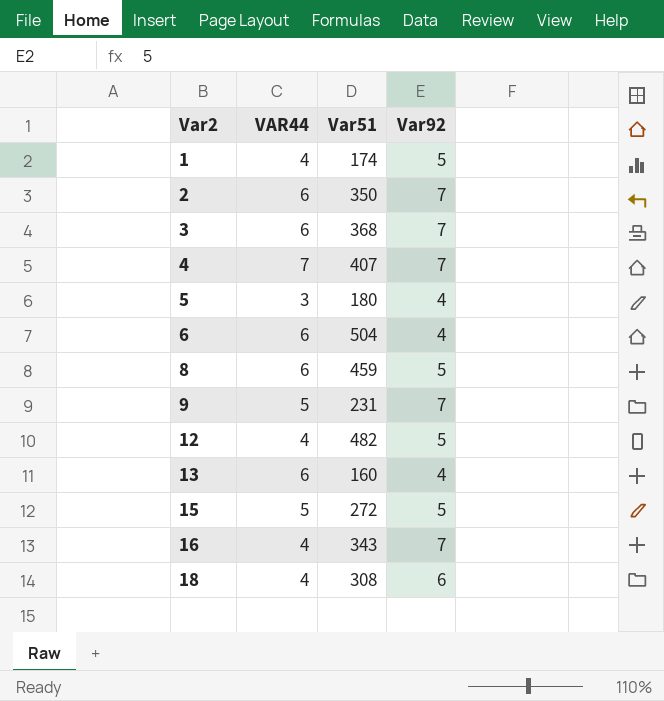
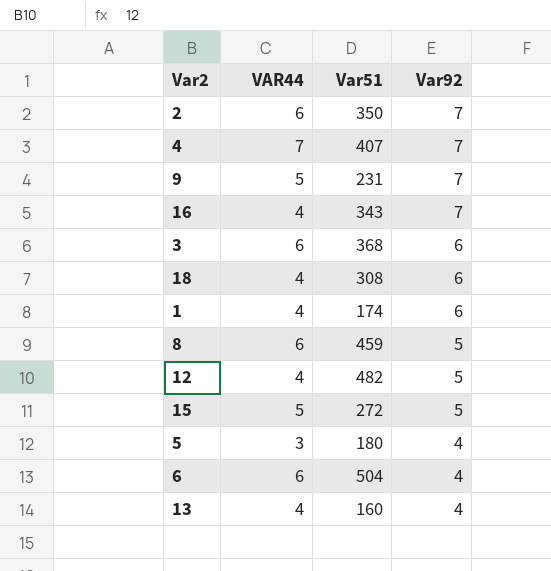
row order: Var2 ascending -> Var92 descending
3 | Var92: 7 -> 6
1 | Var92: 5 -> 6
13 | VAR44: 6 -> 4

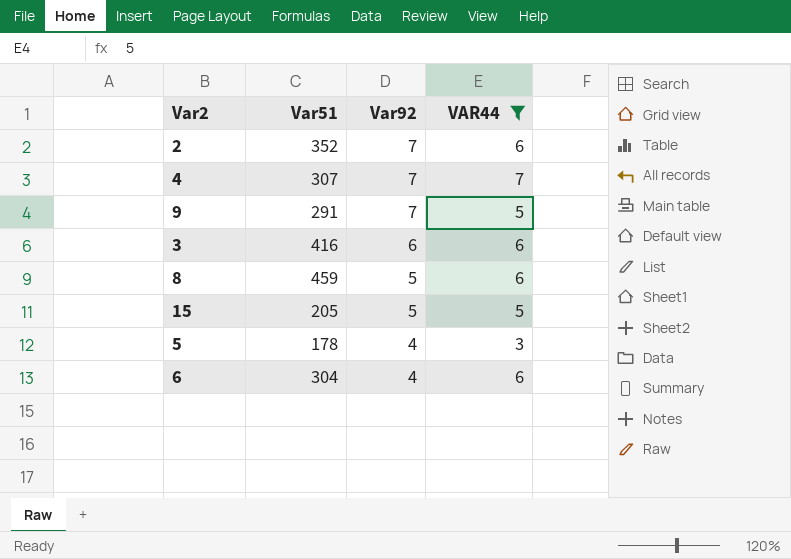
filter: none -> VAR44 != 4
column VAR44 | position: 2 -> 4
2 | Var51: 350 -> 352
4 | Var51: 407 -> 307
9 | Var51: 231 -> 291
3 | Var51: 368 -> 416
15 | Var51: 272 -> 205
5 | Var51: 180 -> 178
6 | Var51: 504 -> 304

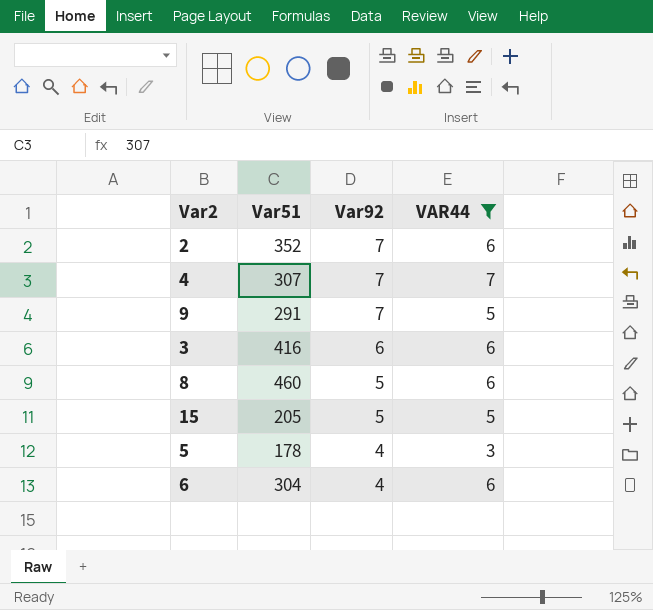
8 | Var51: 459 -> 460

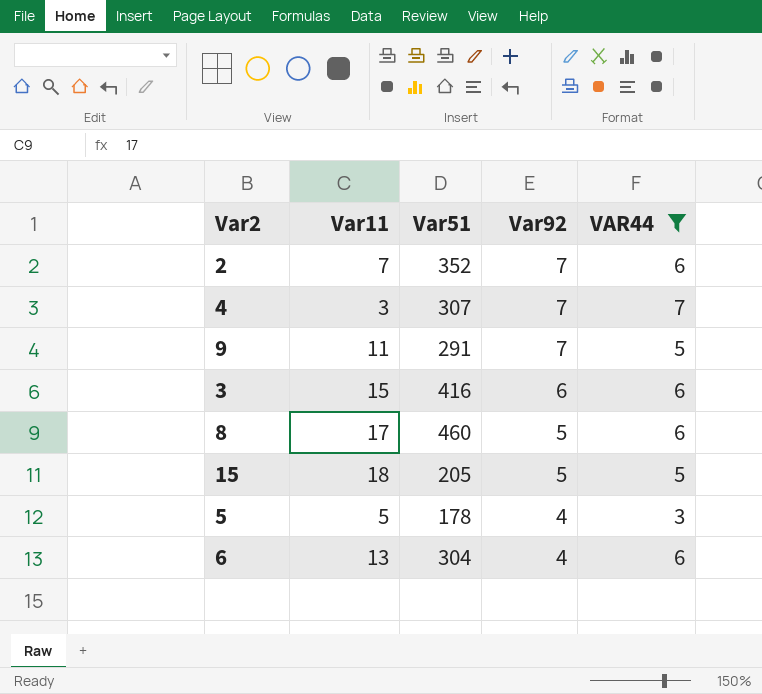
column Var11 | position: none -> 2

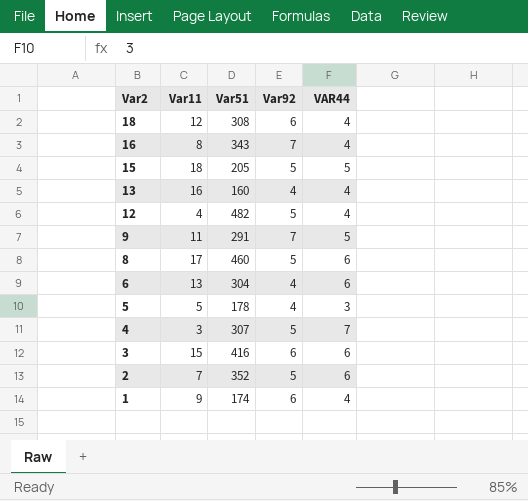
filter: VAR44 != 4 -> none
row order: Var92 descending -> Var2 descending
4 | Var92: 7 -> 5
2 | Var92: 7 -> 5

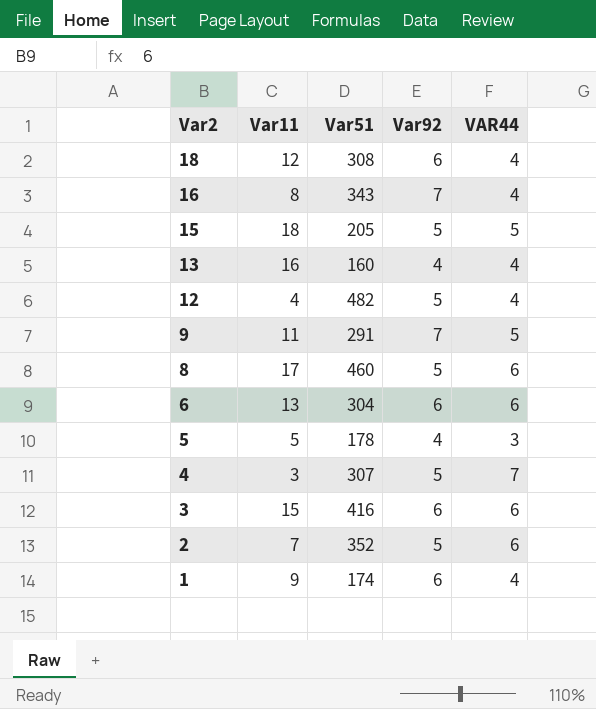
6 | Var92: 4 -> 6

